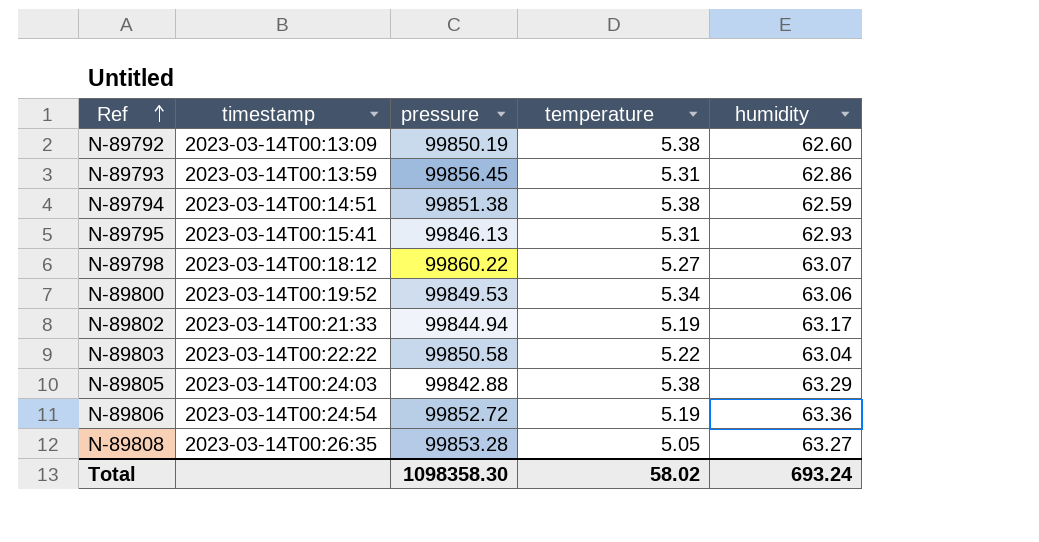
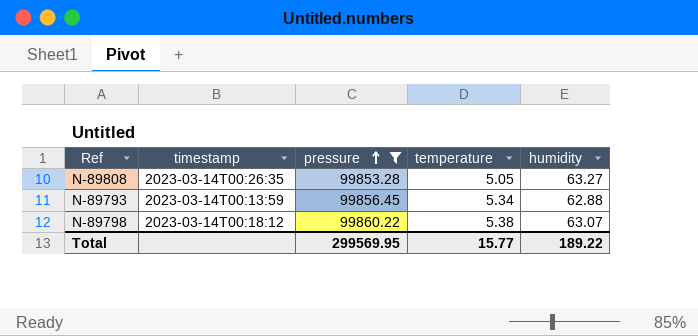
filter: none -> pressure >= 99853.28
row order: Ref ascending -> pressure ascending
N-89793 | temperature: 5.31 -> 5.34
N-89793 | humidity: 62.86 -> 62.88
N-89798 | temperature: 5.27 -> 5.38
Total | pressure: 1098358.30 -> 299569.95
Total | temperature: 58.02 -> 15.77
Total | humidity: 693.24 -> 189.22

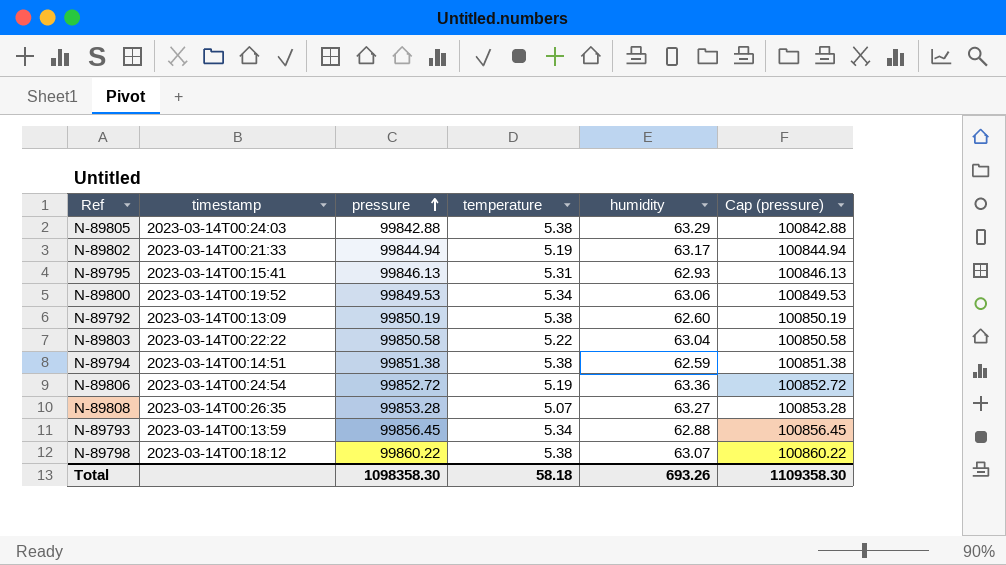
filter: pressure >= 99853.28 -> none
column Cap (pressure) | formula: none -> [pressure] + 1000
N-89808 | temperature: 5.05 -> 5.07
Total | pressure: 299569.95 -> 1098358.30
Total | temperature: 15.77 -> 58.18
Total | humidity: 189.22 -> 693.26

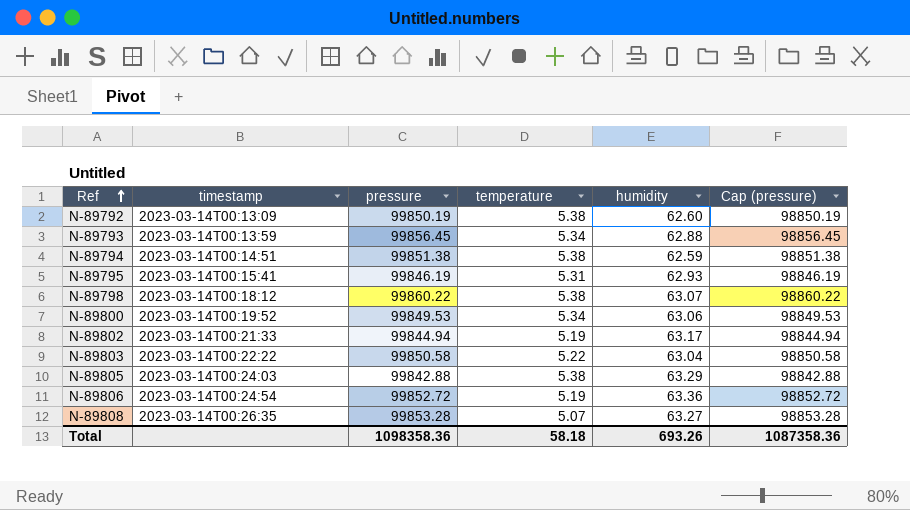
row order: pressure ascending -> Ref ascending
column Cap (pressure) | formula: [pressure] + 1000 -> [pressure] - 1000
N-89795 | pressure: 99846.13 -> 99846.19
Total | pressure: 1098358.30 -> 1098358.36
Total | Cap (pressure): 1109358.30 -> 1087358.36

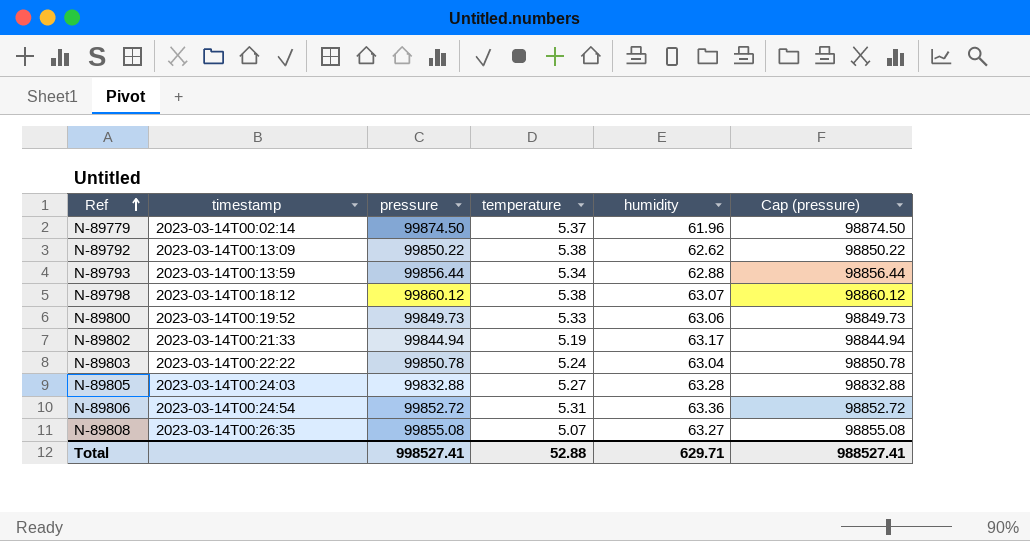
row N-89794: 2023-03-14T00:14:51 | 99851.38 | 5.38 | 62.59 | 98851.38 -> none
row N-89795: 2023-03-14T00:15:41 | 99846.19 | 5.31 | 62.93 | 98846.19 -> none
row N-89779: none -> 2023-03-14T00:02:14 | 99874.50 | 5.37 | 61.96 | 98874.50
N-89792 | pressure: 99850.19 -> 99850.22
N-89792 | humidity: 62.60 -> 62.62
N-89792 | Cap (pressure): 98850.19 -> 98850.22
N-89793 | pressure: 99856.45 -> 99856.44
N-89793 | Cap (pressure): 98856.45 -> 98856.44
N-89798 | pressure: 99860.22 -> 99860.12
N-89798 | Cap (pressure): 98860.22 -> 98860.12
N-89800 | pressure: 99849.53 -> 99849.73
N-89800 | temperature: 5.34 -> 5.33
N-89800 | Cap (pressure): 98849.53 -> 98849.73
N-89803 | pressure: 99850.58 -> 99850.78
N-89803 | temperature: 5.22 -> 5.24
N-89803 | Cap (pressure): 98850.58 -> 98850.78
N-89805 | pressure: 99842.88 -> 99832.88
N-89805 | temperature: 5.38 -> 5.27
N-89805 | humidity: 63.29 -> 63.28
N-89805 | Cap (pressure): 98842.88 -> 98832.88
N-89806 | temperature: 5.19 -> 5.31
N-89808 | pressure: 99853.28 -> 99855.08
N-89808 | Cap (pressure): 98853.28 -> 98855.08
Total | pressure: 1098358.36 -> 998527.41
Total | temperature: 58.18 -> 52.88
Total | humidity: 693.26 -> 629.71
Total | Cap (pressure): 1087358.36 -> 988527.41

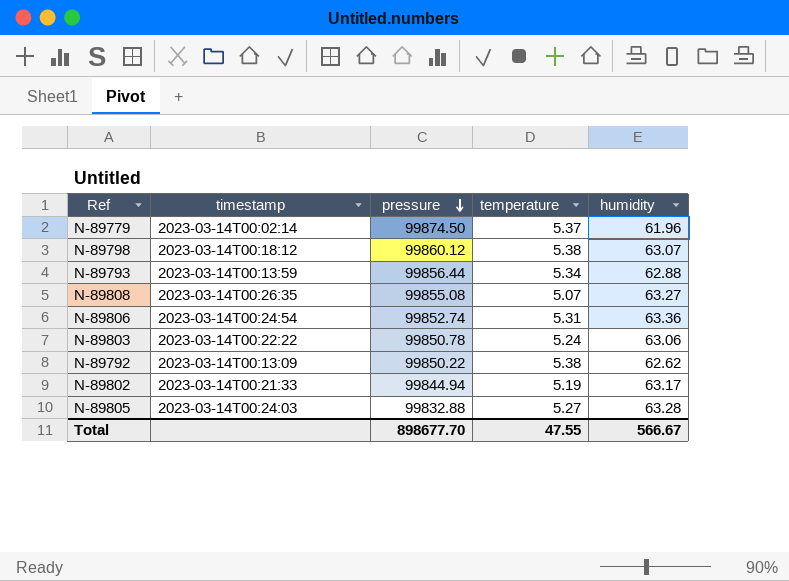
row order: Ref ascending -> pressure descending
column Cap (pressure) | formula: [pressure] - 1000 -> none
row N-89800: 2023-03-14T00:19:52 | 99849.73 | 5.33 | 63.06 | 98849.73 -> none
N-89806 | pressure: 99852.72 -> 99852.74
N-89803 | humidity: 63.04 -> 63.06
Total | pressure: 998527.41 -> 898677.70
Total | temperature: 52.88 -> 47.55
Total | humidity: 629.71 -> 566.67

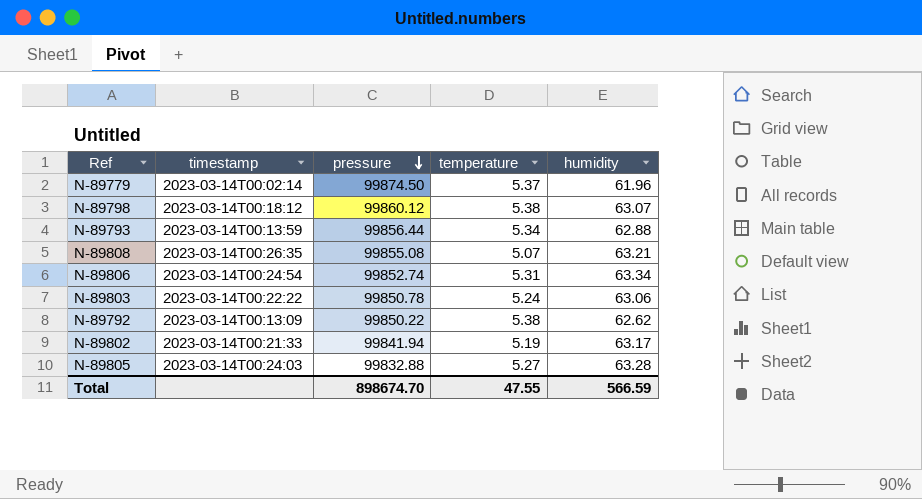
N-89808 | humidity: 63.27 -> 63.21
N-89806 | humidity: 63.36 -> 63.34
N-89802 | pressure: 99844.94 -> 99841.94
Total | pressure: 898677.70 -> 898674.70
Total | humidity: 566.67 -> 566.59

